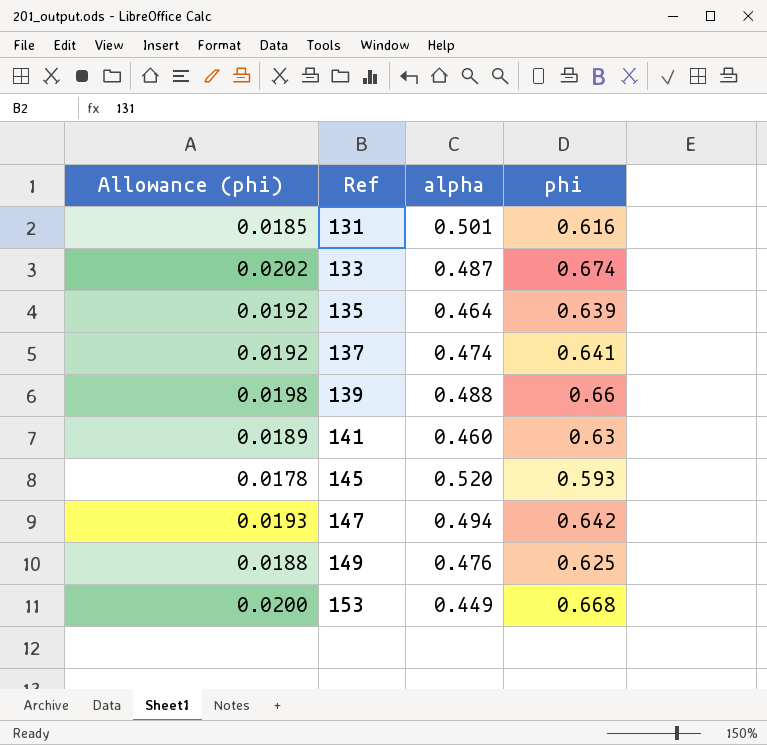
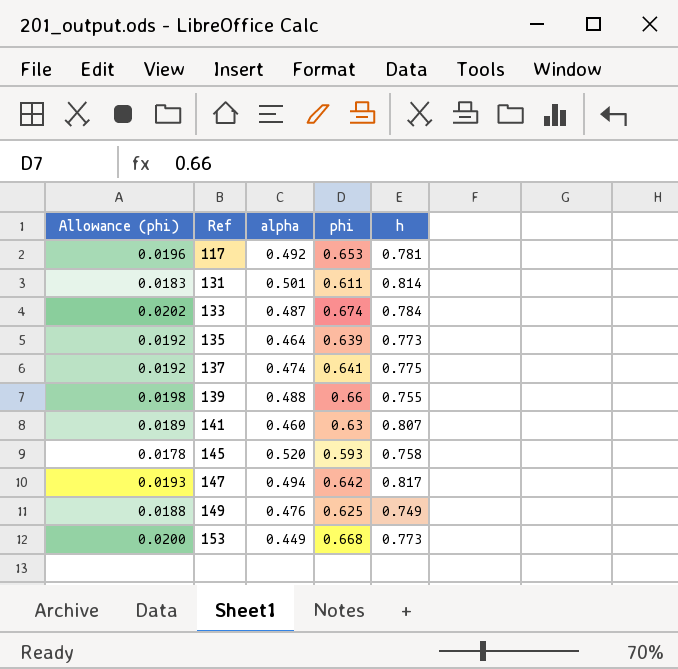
column h | position: none -> 5
row 117: none -> 0.0196 | 0.492 | 0.653 | 0.781
131 | Allowance (phi): 0.0185 -> 0.0183
131 | phi: 0.616 -> 0.611

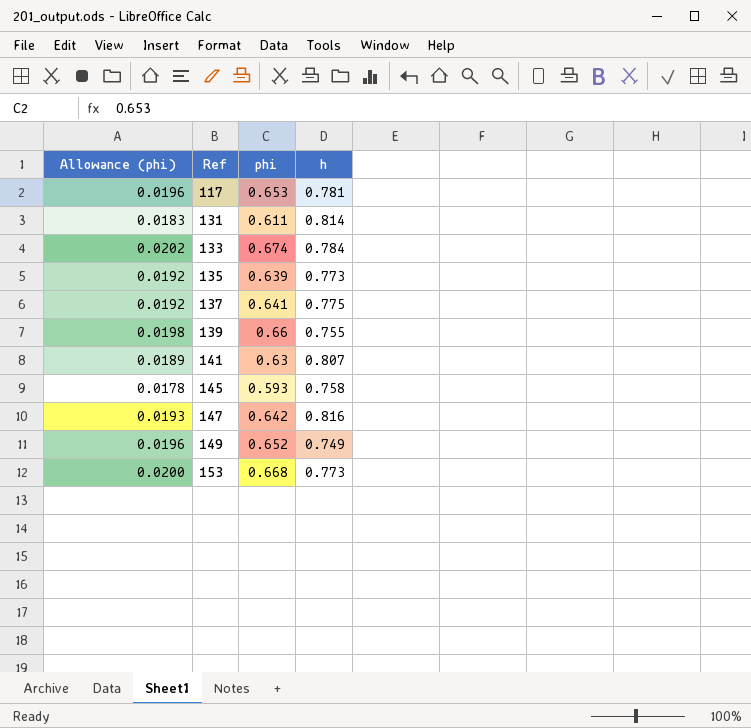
column alpha | position: 3 -> none
147 | h: 0.817 -> 0.816
149 | Allowance (phi): 0.0188 -> 0.0196
149 | phi: 0.625 -> 0.652

